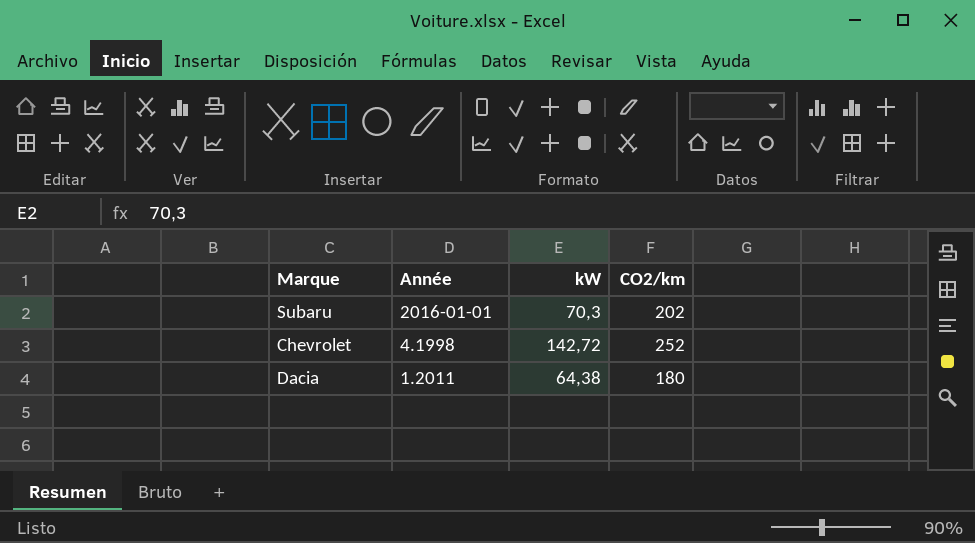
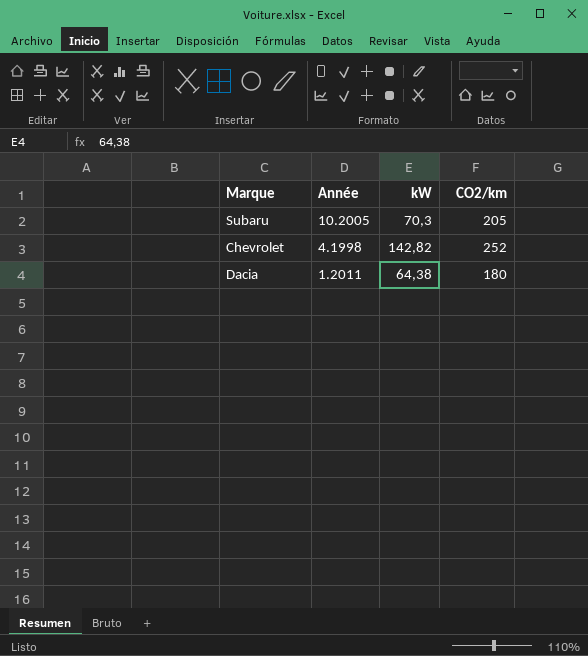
Subaru | Année: 2016-01-01 -> 10.2005
Subaru | CO2/km: 202 -> 205
Chevrolet | kW: 142,72 -> 142,82

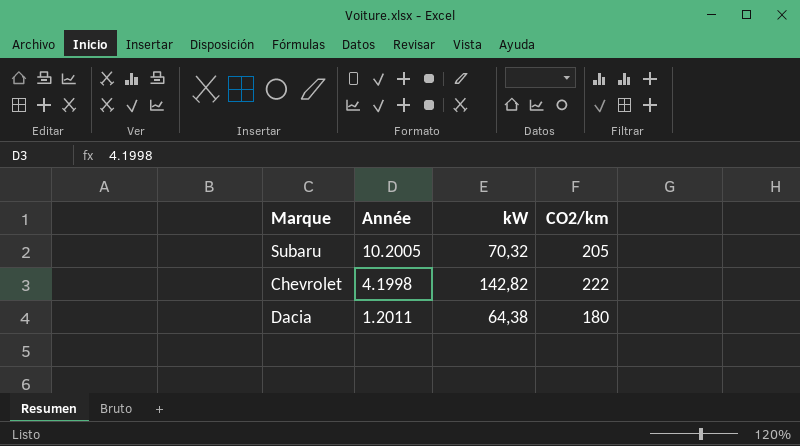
Subaru | kW: 70,3 -> 70,32
Chevrolet | CO2/km: 252 -> 222

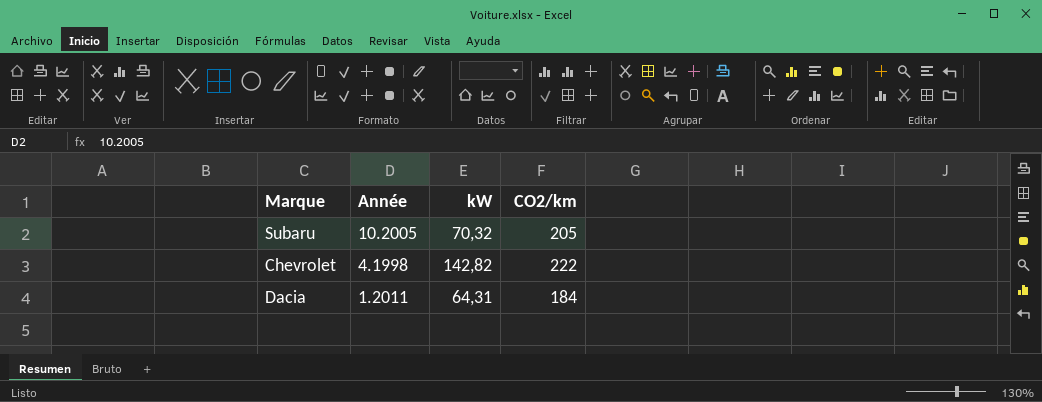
Dacia | kW: 64,38 -> 64,31
Dacia | CO2/km: 180 -> 184

